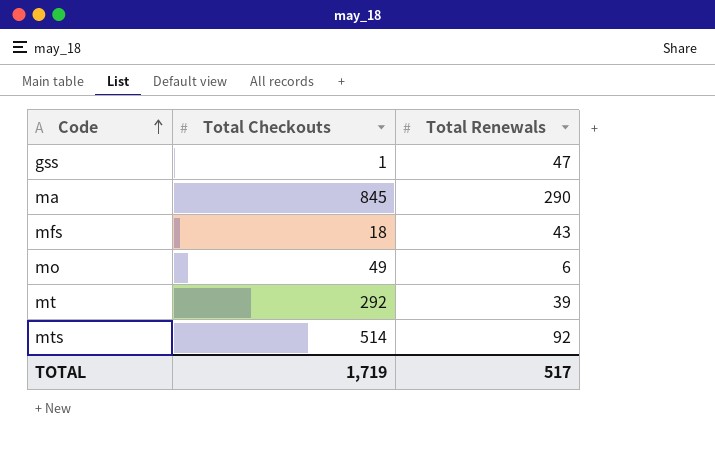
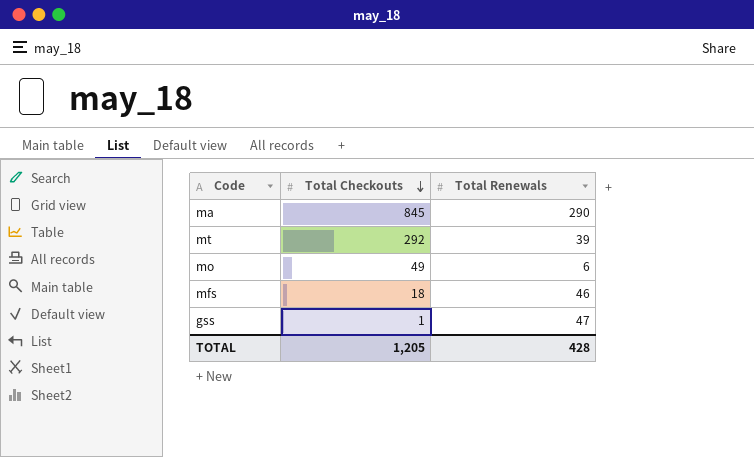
row order: Code ascending -> Total Checkouts descending
row mts: 514 | 92 -> none
mfs | Total Renewals: 43 -> 46
TOTAL | Total Checkouts: 1,719 -> 1,205
TOTAL | Total Renewals: 517 -> 428

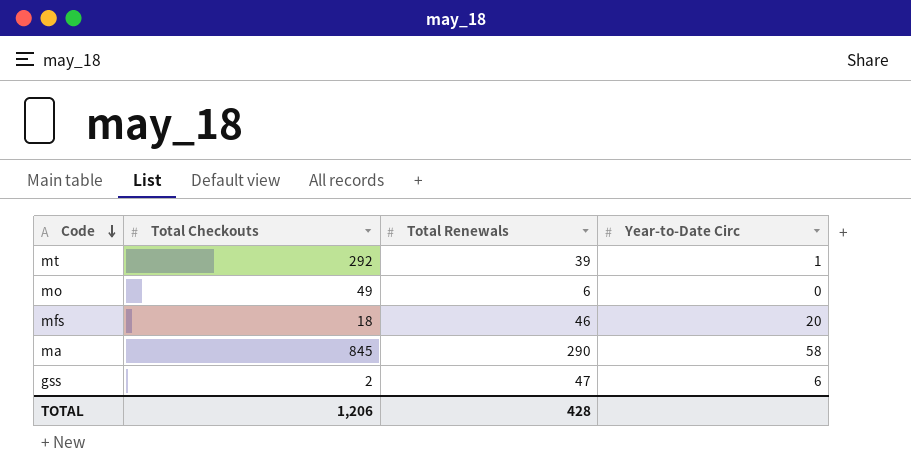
row order: Total Checkouts descending -> Code descending
column Year-to-Date Circ | position: none -> 4
gss | Total Checkouts: 1 -> 2
TOTAL | Total Checkouts: 1,205 -> 1,206

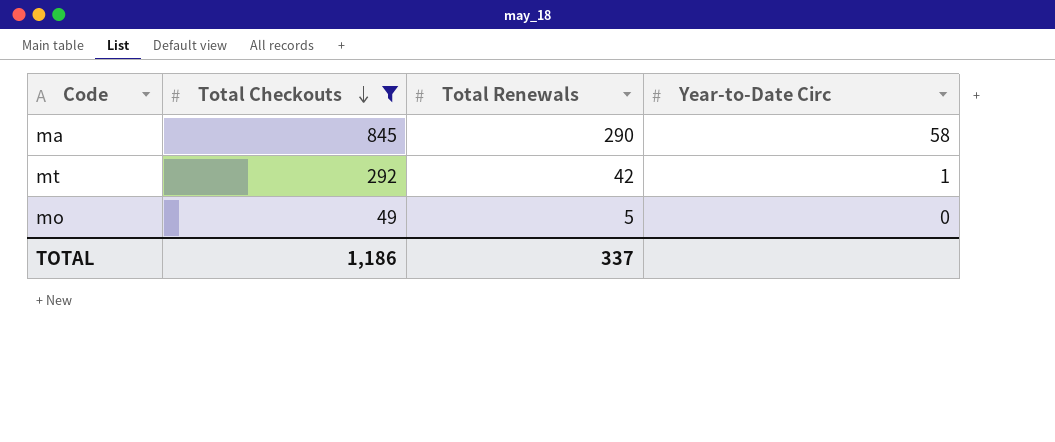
filter: none -> Total Checkouts >= 49
row order: Code descending -> Total Checkouts descending
mt | Total Renewals: 39 -> 42
mo | Total Renewals: 6 -> 5
TOTAL | Total Checkouts: 1,206 -> 1,186
TOTAL | Total Renewals: 428 -> 337

